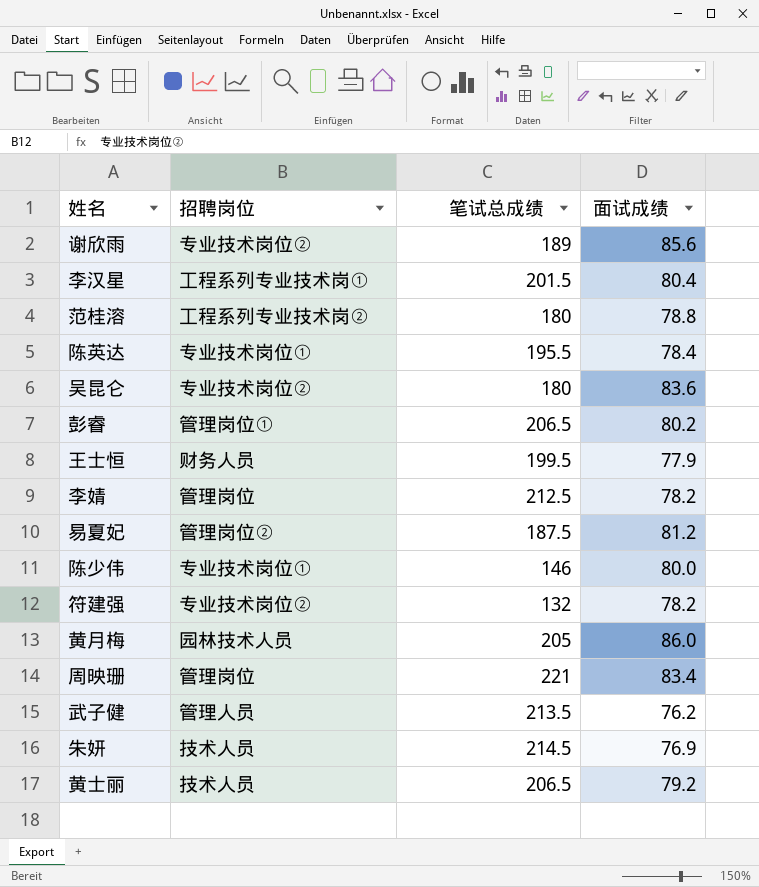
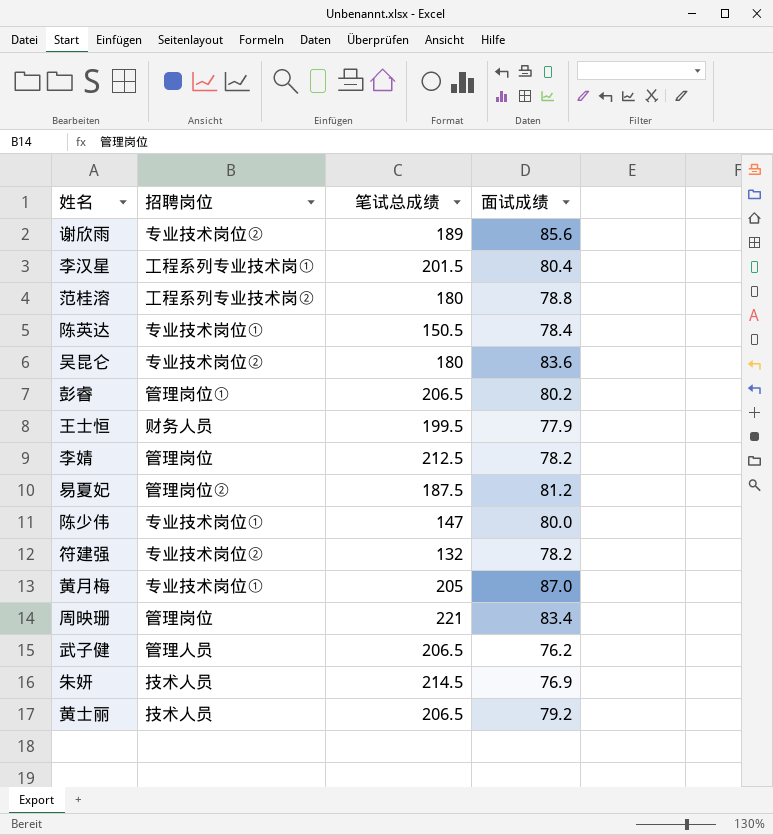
陈英达 | 笔试总成绩: 195.5 -> 150.5
陈少伟 | 笔试总成绩: 146 -> 147
黄月梅 | 招聘岗位: 园林技术人员 -> 专业技术岗位①
黄月梅 | 面试成绩: 86.0 -> 87.0
武子健 | 笔试总成绩: 213.5 -> 206.5

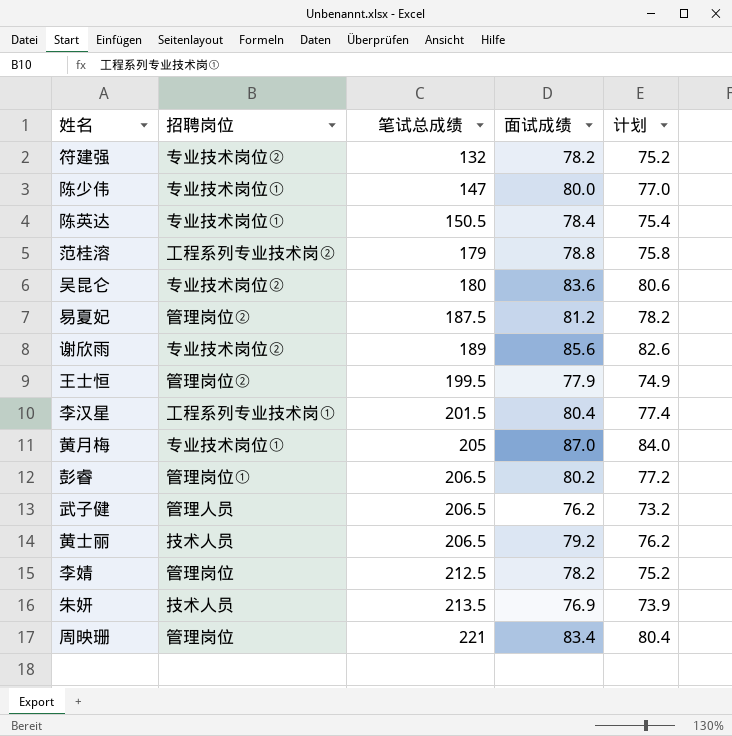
row order: none -> 笔试总成绩 ascending
column 计划 | formula: none -> [面试成绩] - 3
范桂溶 | 笔试总成绩: 180 -> 179
王士恒 | 招聘岗位: 财务人员 -> 管理岗位②
朱妍 | 笔试总成绩: 214.5 -> 213.5

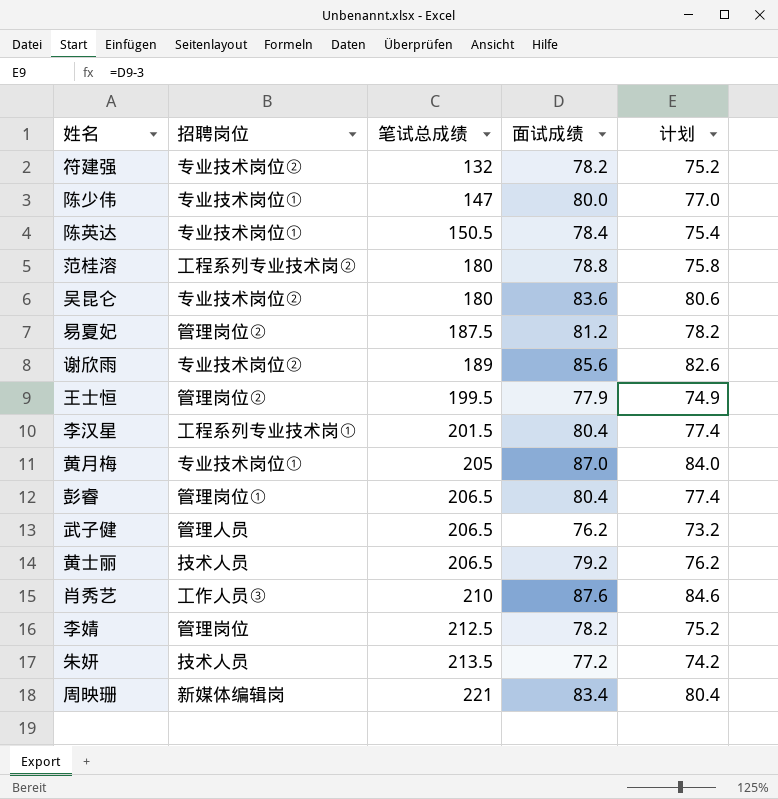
范桂溶 | 笔试总成绩: 179 -> 180
彭睿 | 面试成绩: 80.2 -> 80.4
彭睿 | 计划: 77.2 -> 77.4
row 肖秀艺: none -> 工作人员③ | 210 | 87.6 | 84.6
朱妍 | 面试成绩: 76.9 -> 77.2
朱妍 | 计划: 73.9 -> 74.2
周映珊 | 招聘岗位: 管理岗位 -> 新媒体编辑岗

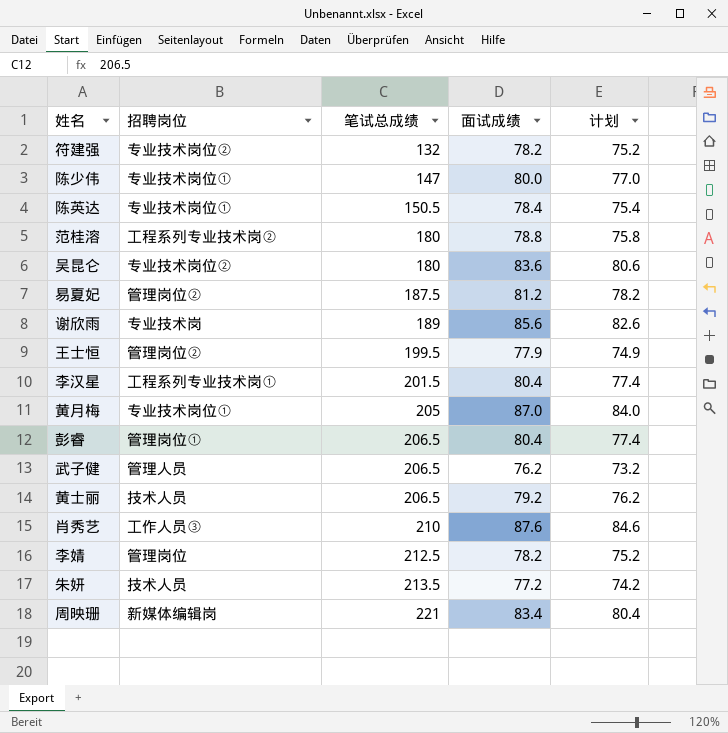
谢欣雨 | 招聘岗位: 专业技术岗位② -> 专业技术岗

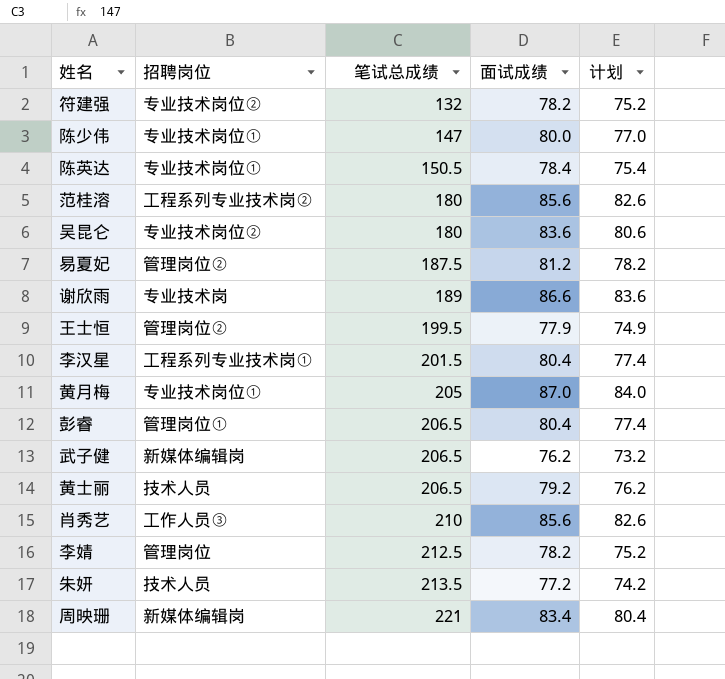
范桂溶 | 面试成绩: 78.8 -> 85.6
范桂溶 | 计划: 75.8 -> 82.6
谢欣雨 | 面试成绩: 85.6 -> 86.6
谢欣雨 | 计划: 82.6 -> 83.6
武子健 | 招聘岗位: 管理人员 -> 新媒体编辑岗
肖秀艺 | 面试成绩: 87.6 -> 85.6
肖秀艺 | 计划: 84.6 -> 82.6

